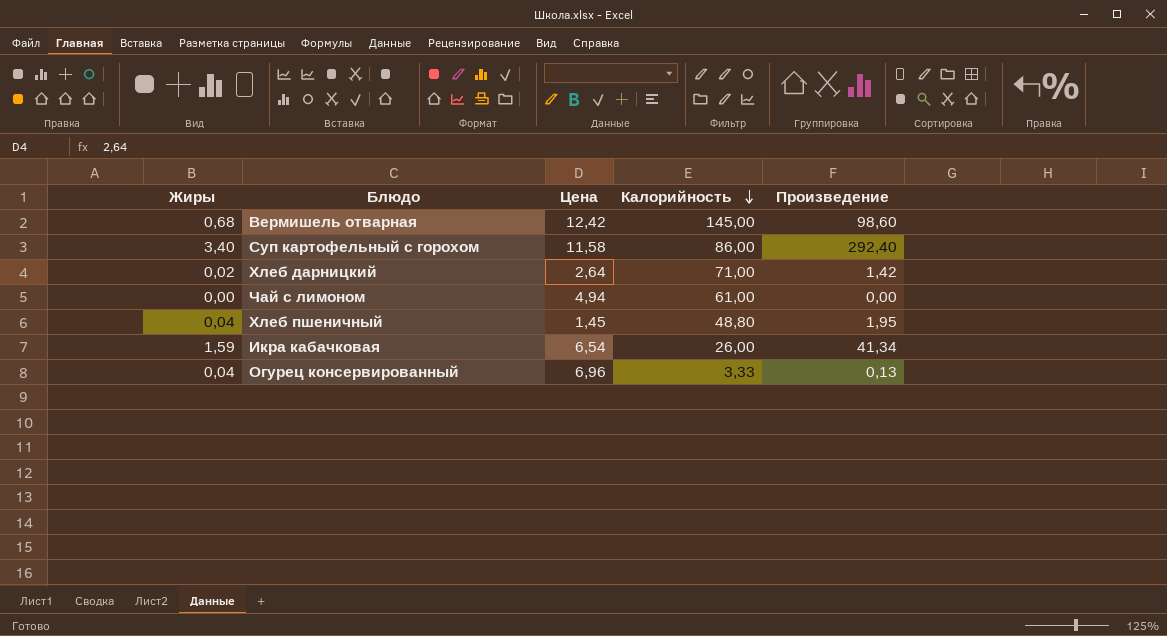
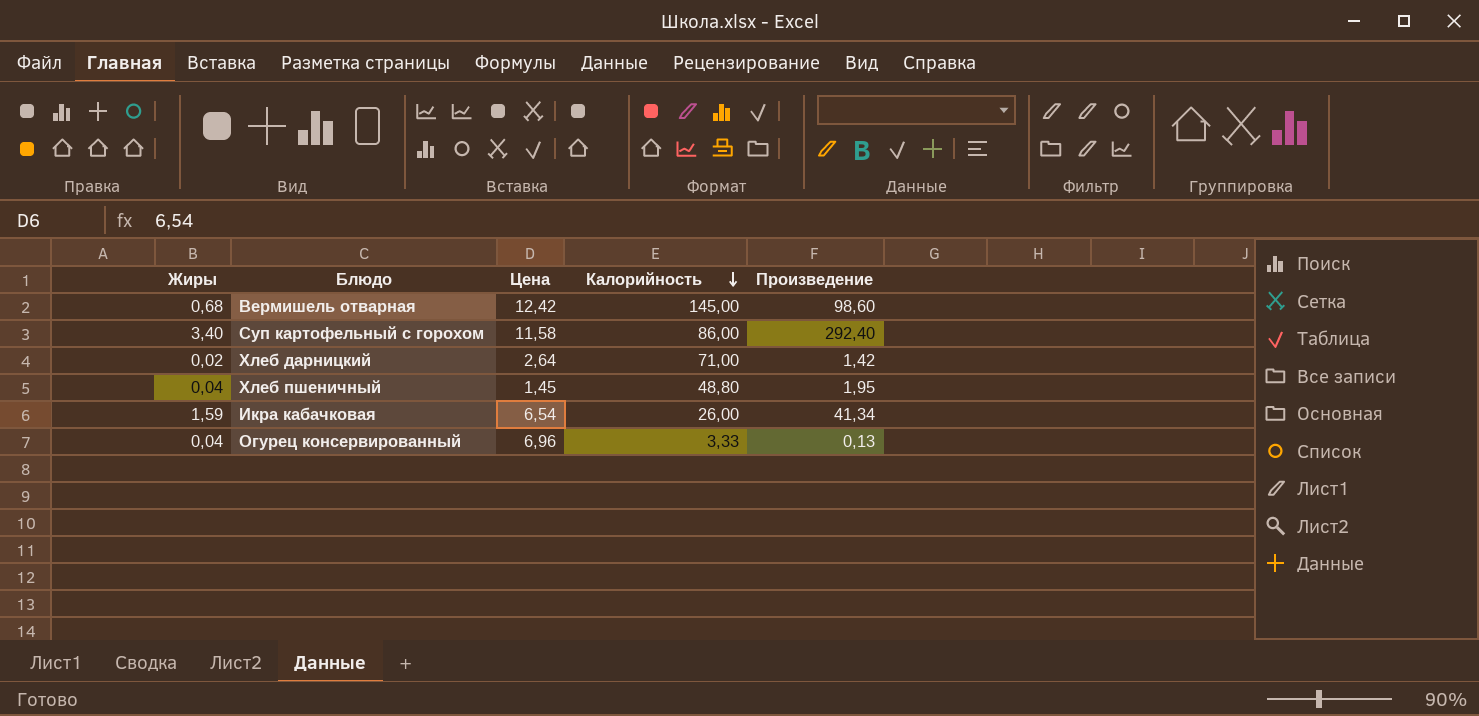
row Чай с лимоном: 0,00 | 4,94 | 61,00 | 0,00 -> none

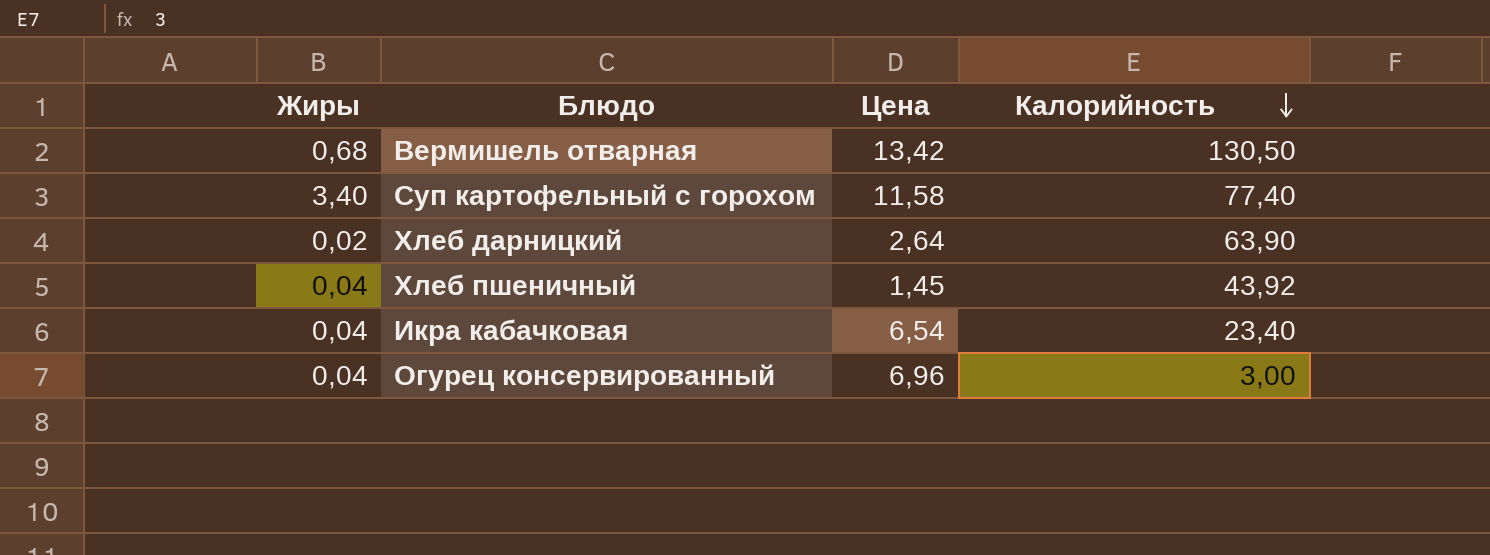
column Произведение | formula: [Жиры] * [Калорийность] -> none
Вермишель отварная | Цена: 12,42 -> 13,42
Вермишель отварная | Калорийность: 145,00 -> 130,50
Суп картофельный с горохом | Калорийность: 86,00 -> 77,40
Хлеб дарницкий | Калорийность: 71,00 -> 63,90
Хлеб пшеничный | Калорийность: 48,80 -> 43,92
Икра кабачковая | Жиры: 1,59 -> 0,04
Икра кабачковая | Калорийность: 26,00 -> 23,40
Огурец консервированный | Калорийность: 3,33 -> 3,00

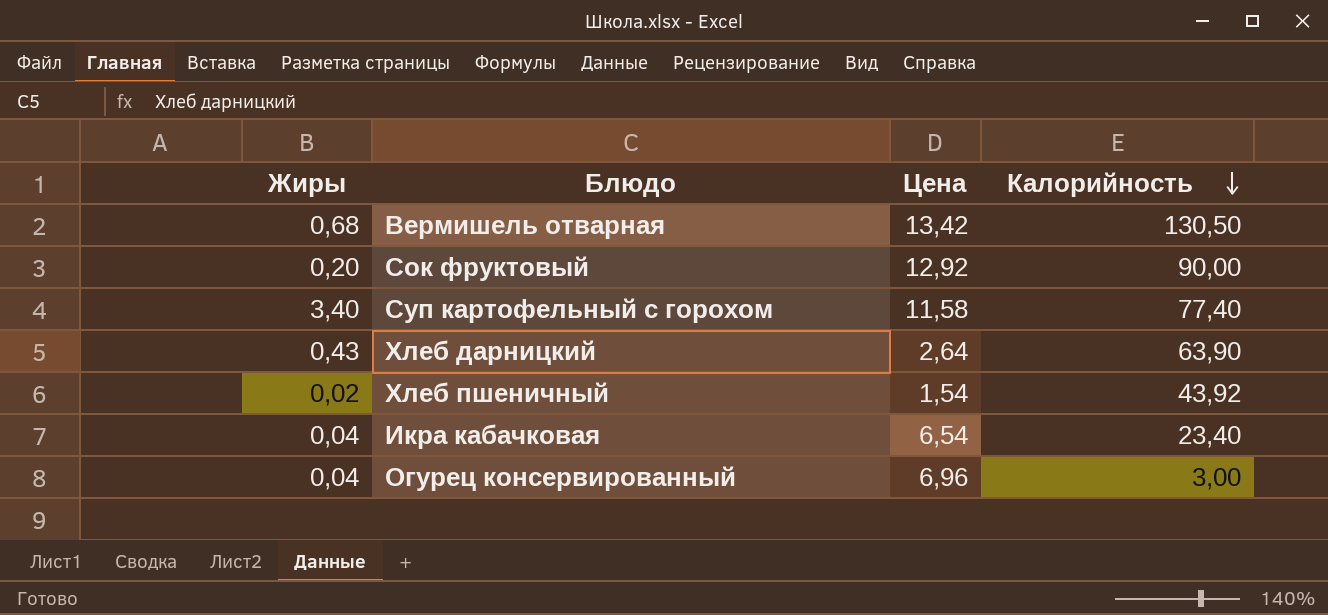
row Сок фруктовый: none -> 0,20 | 12,92 | 90,00
Хлеб дарницкий | Жиры: 0,02 -> 0,43
Хлеб пшеничный | Жиры: 0,04 -> 0,02
Хлеб пшеничный | Цена: 1,45 -> 1,54

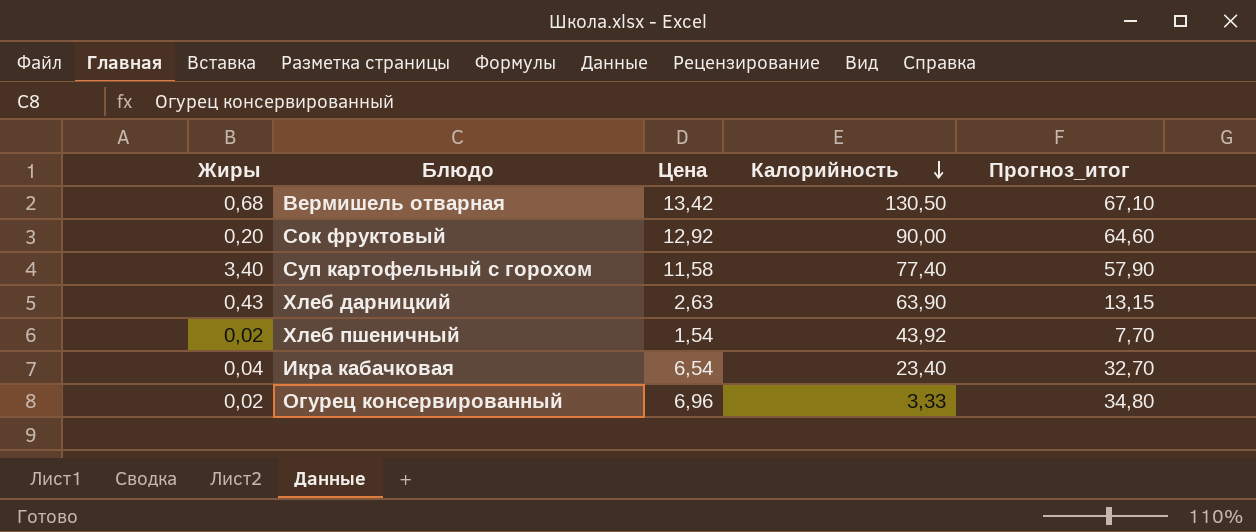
column Прогноз_итог | formula: none -> [Цена] * 5
Хлеб дарницкий | Цена: 2,64 -> 2,63
Огурец консервированный | Жиры: 0,04 -> 0,02
Огурец консервированный | Калорийность: 3,00 -> 3,33

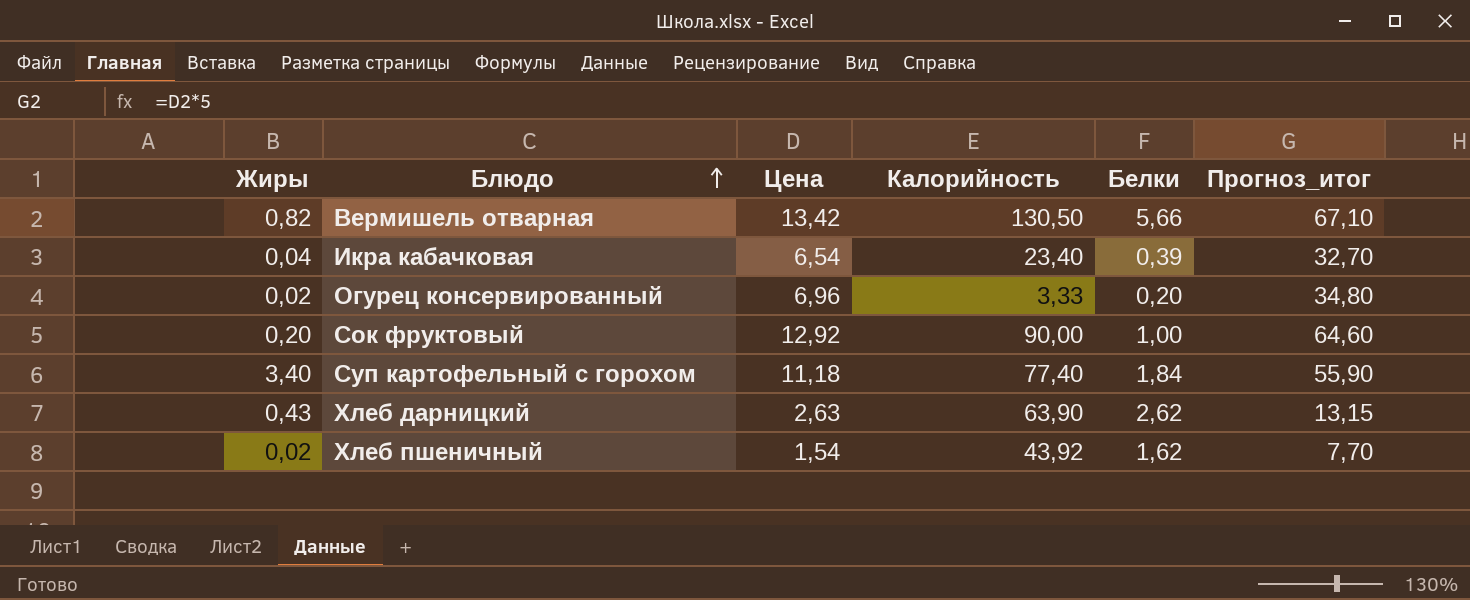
row order: Калорийность descending -> Блюдо ascending
column Белки | position: none -> 5
Вермишель отварная | Жиры: 0,68 -> 0,82
Суп картофельный с горохом | Цена: 11,58 -> 11,18
Суп картофельный с горохом | Прогноз_итог: 57,90 -> 55,90

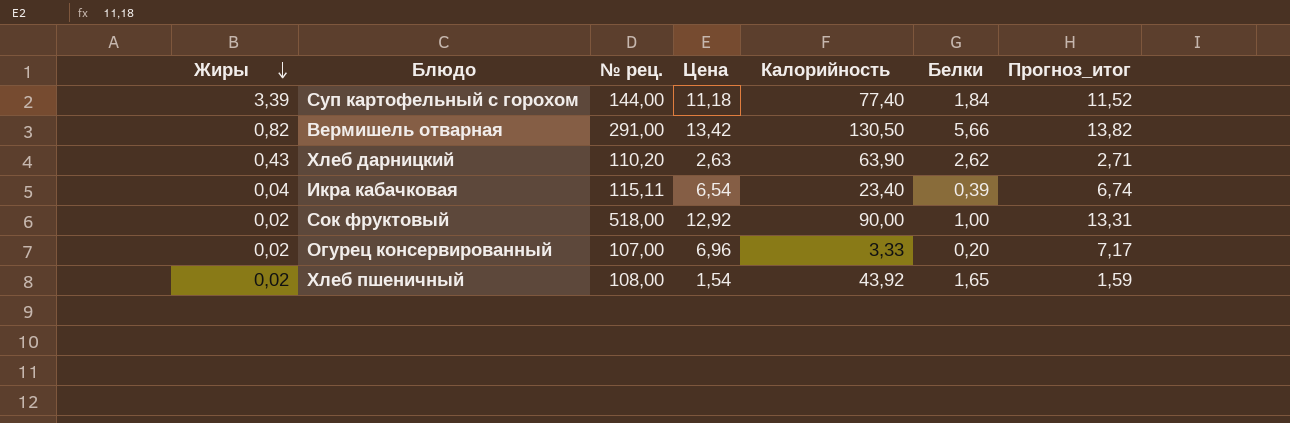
row order: Блюдо ascending -> Жиры descending
column № рец. | position: none -> 3
column Прогноз_итог | formula: [Цена] * 5 -> [Цена] * 1,03
Суп картофельный с горохом | Жиры: 3,40 -> 3,39
Сок фруктовый | Жиры: 0,20 -> 0,02
Хлеб пшеничный | Белки: 1,62 -> 1,65

